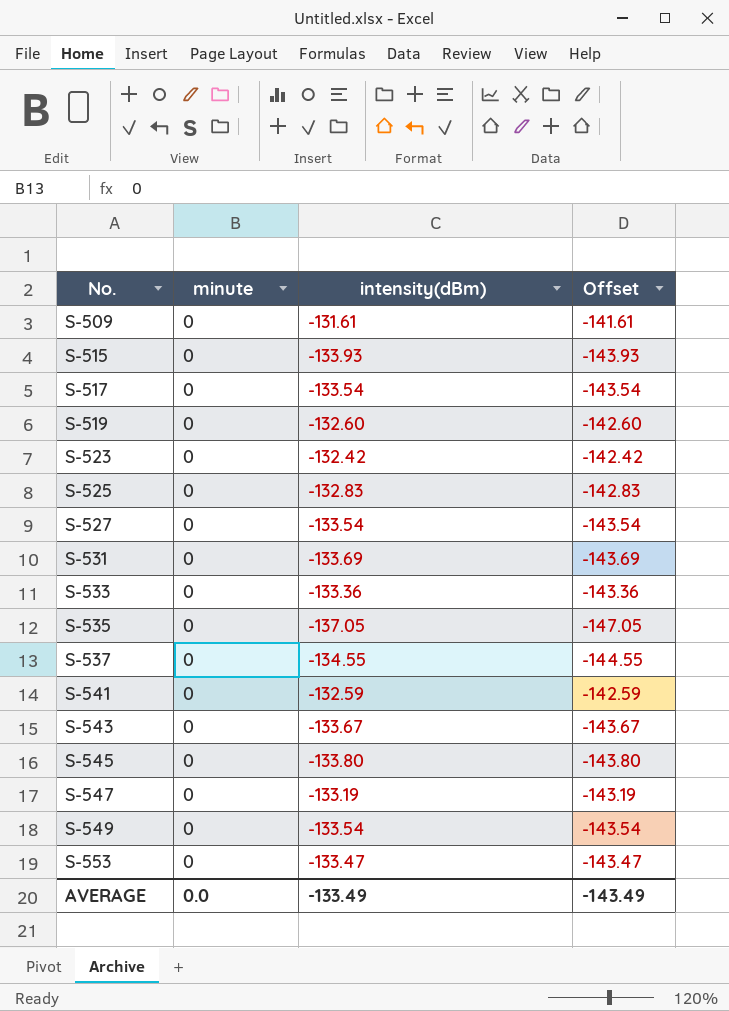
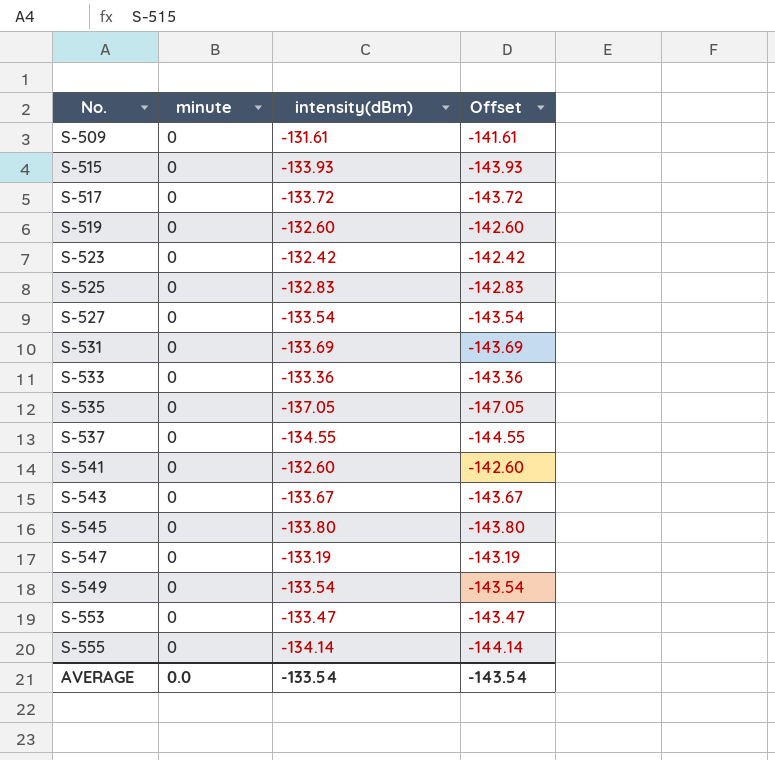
S-517 | intensity(dBm): -133.54 -> -133.72
S-517 | Offset: -143.54 -> -143.72
S-541 | intensity(dBm): -132.59 -> -132.60
S-541 | Offset: -142.59 -> -142.60
row S-555: none -> 0 | -134.14 | -144.14
AVERAGE | intensity(dBm): -133.49 -> -133.54
AVERAGE | Offset: -143.49 -> -143.54

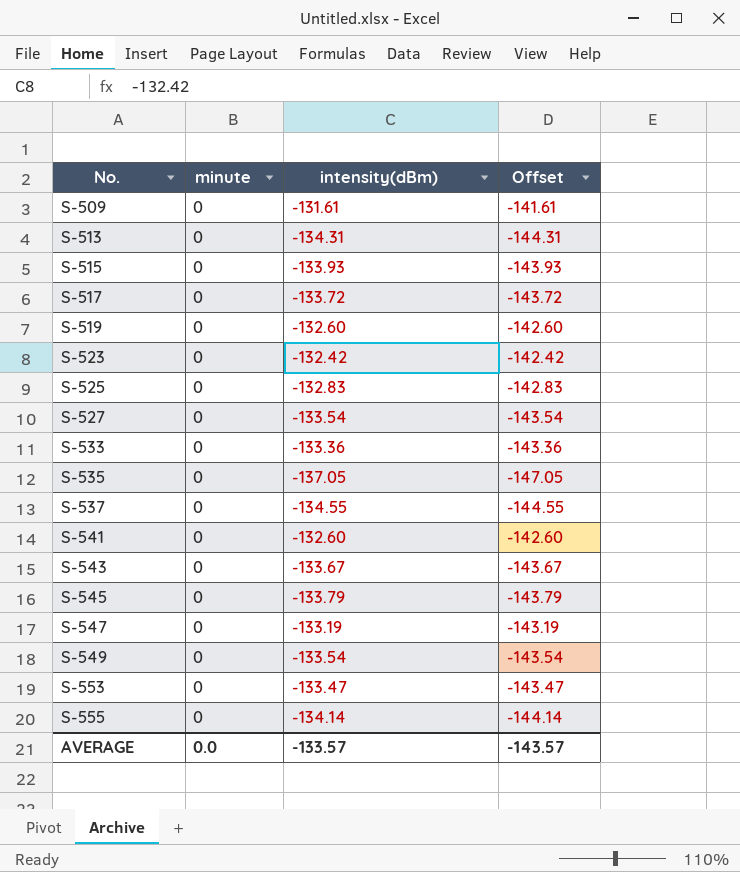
row S-531: 0 | -133.69 | -143.69 -> none
row S-513: none -> 0 | -134.31 | -144.31
S-545 | intensity(dBm): -133.80 -> -133.79
S-545 | Offset: -143.80 -> -143.79
AVERAGE | intensity(dBm): -133.54 -> -133.57
AVERAGE | Offset: -143.54 -> -143.57

